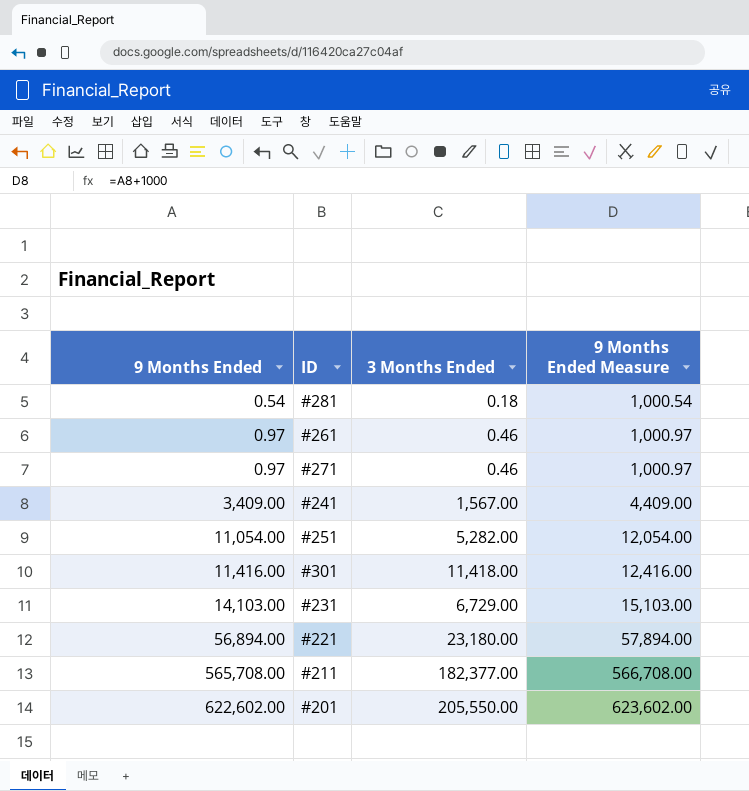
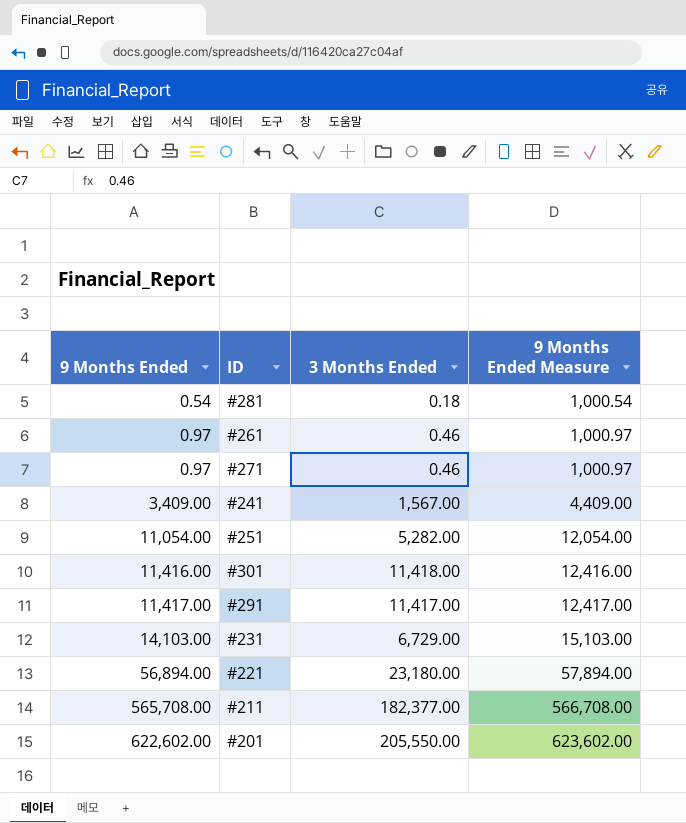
row #291: none -> 11,417.00 | 11,417.00 | 12,417.00

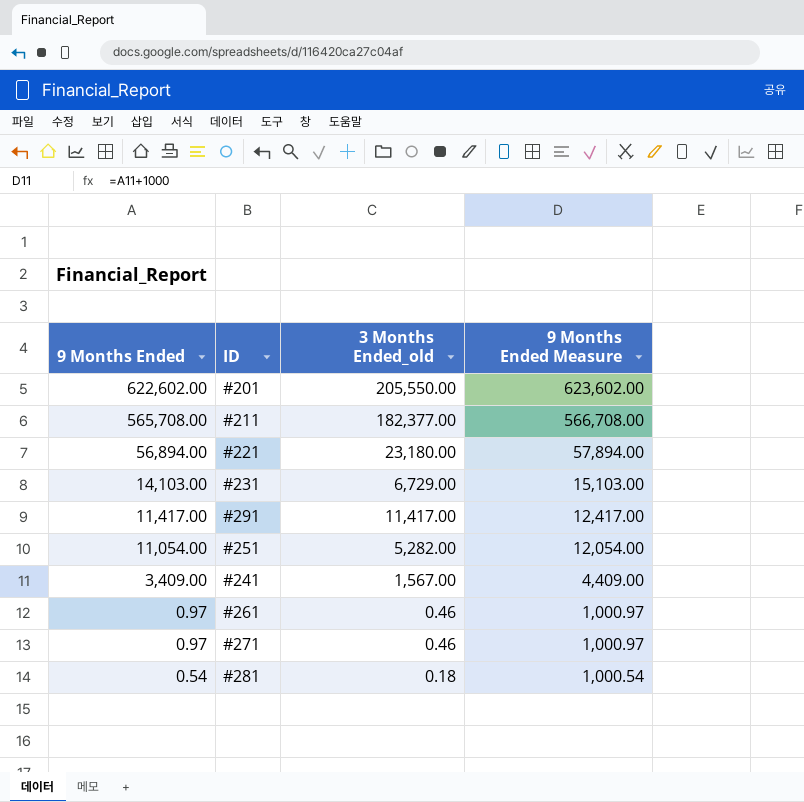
row order: 9 Months Ended ascending -> 9 Months Ended descending
column name: 3 Months Ended -> 3 Months Ended_old
row #301: 11,416.00 | 11,418.00 | 12,416.00 -> none

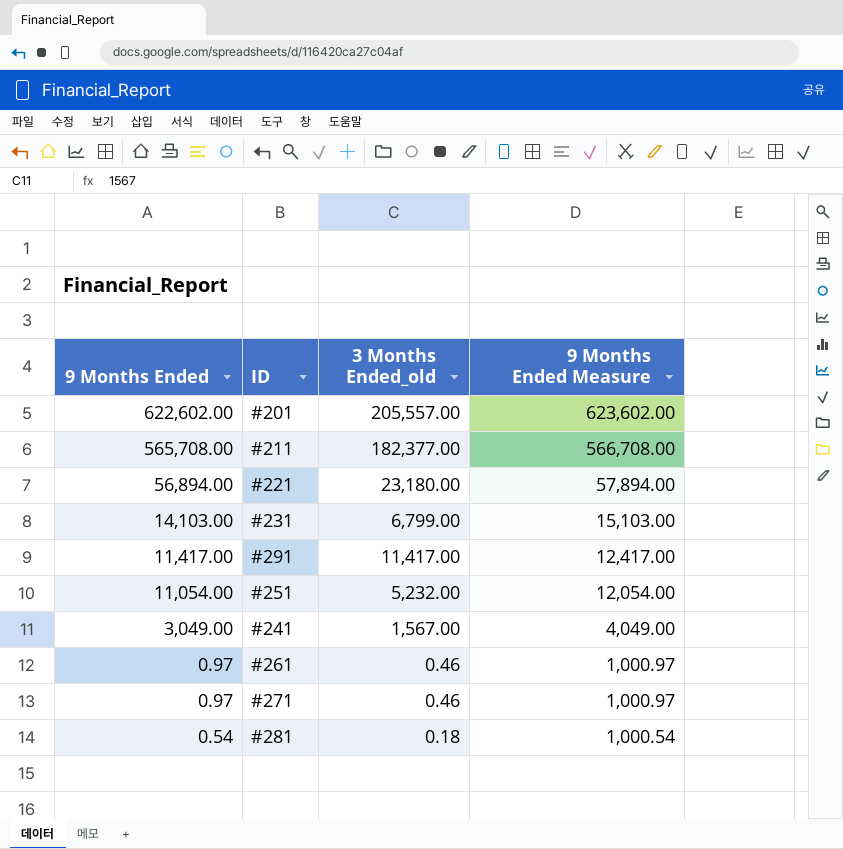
#201 | 3 Months Ended_old: 205,550.00 -> 205,557.00
#231 | 3 Months Ended_old: 6,729.00 -> 6,799.00
#251 | 3 Months Ended_old: 5,282.00 -> 5,232.00
#241 | 9 Months Ended: 3,409.00 -> 3,049.00
#241 | 9 Months Ended Measure: 4,409.00 -> 4,049.00

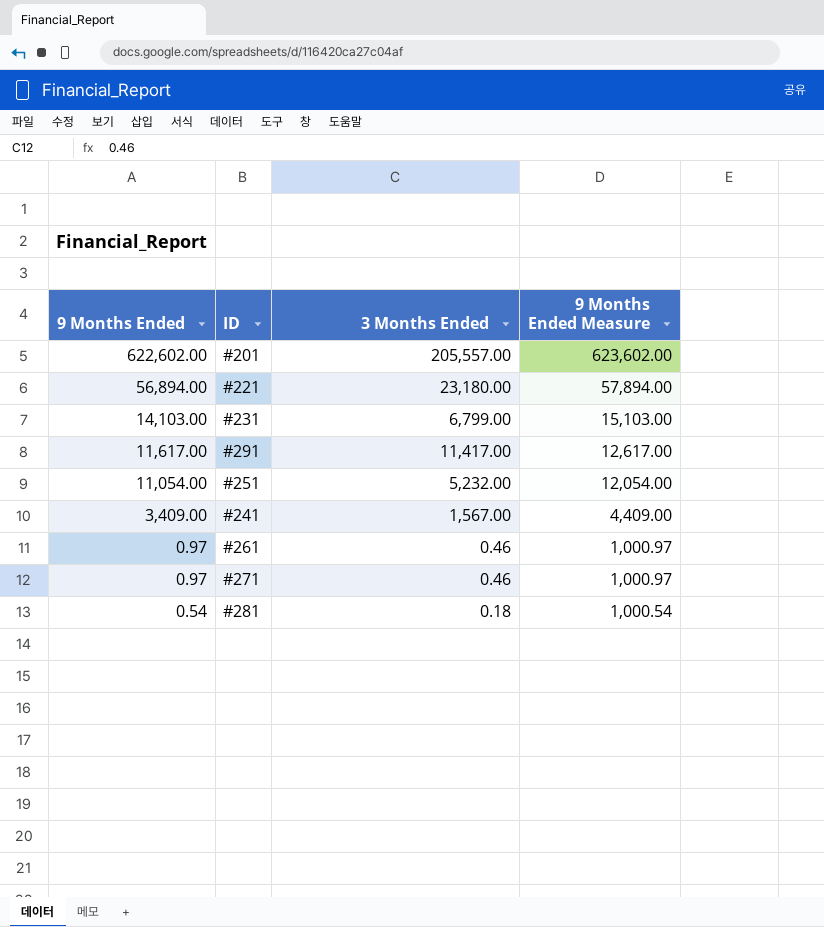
column name: 3 Months Ended_old -> 3 Months Ended
row #211: 565,708.00 | 182,377.00 | 566,708.00 -> none
#291 | 9 Months Ended: 11,417.00 -> 11,617.00
#291 | 9 Months Ended Measure: 12,417.00 -> 12,617.00
#241 | 9 Months Ended: 3,049.00 -> 3,409.00
#241 | 9 Months Ended Measure: 4,049.00 -> 4,409.00

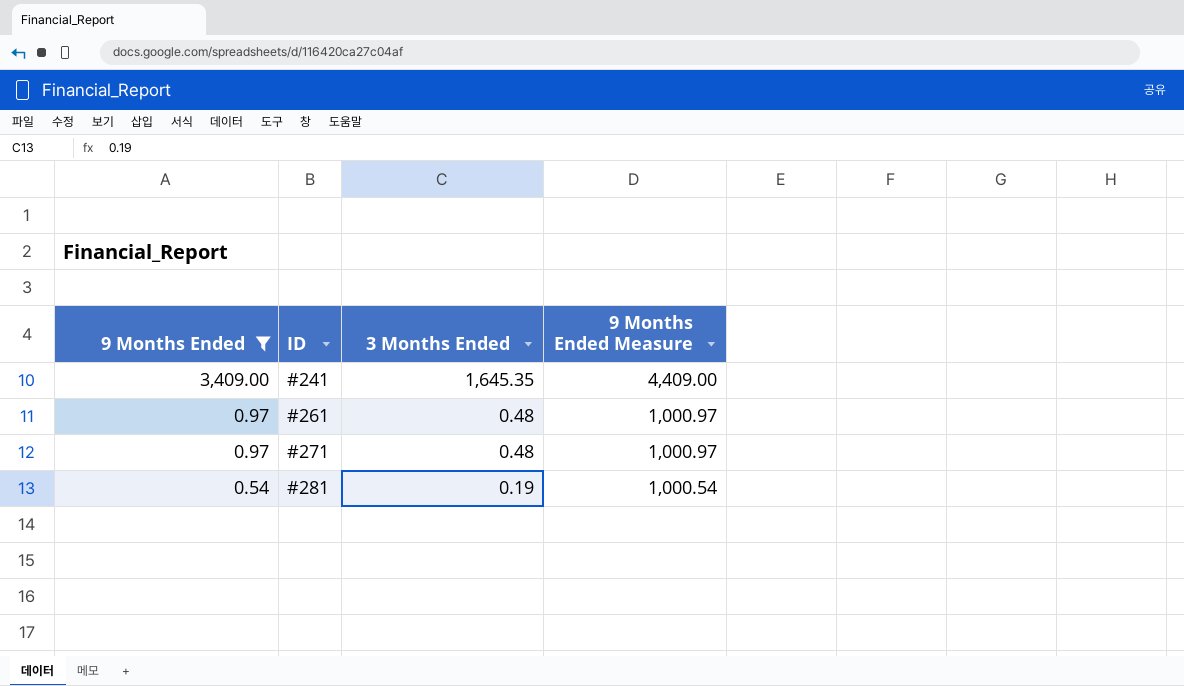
filter: none -> 9 Months Ended <= 3,409.00
#241 | 3 Months Ended: 1,567.00 -> 1,645.35
#261 | 3 Months Ended: 0.46 -> 0.48
#271 | 3 Months Ended: 0.46 -> 0.48
#281 | 3 Months Ended: 0.18 -> 0.19

